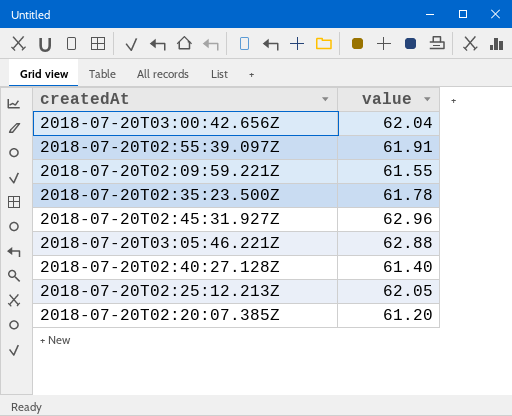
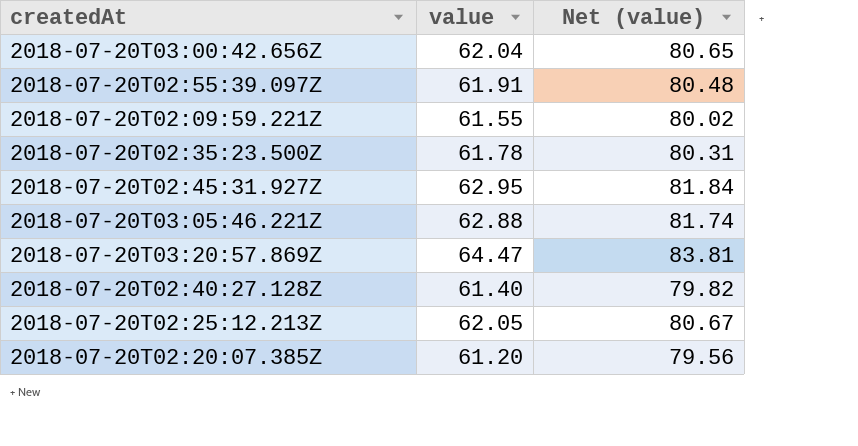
column Net (value) | formula: none -> [value] * 1.3
2018-07-20T02:45:31.927Z | value: 62.96 -> 62.95
row 2018-07-20T03:20:57.869Z: none -> 64.47 | 83.81

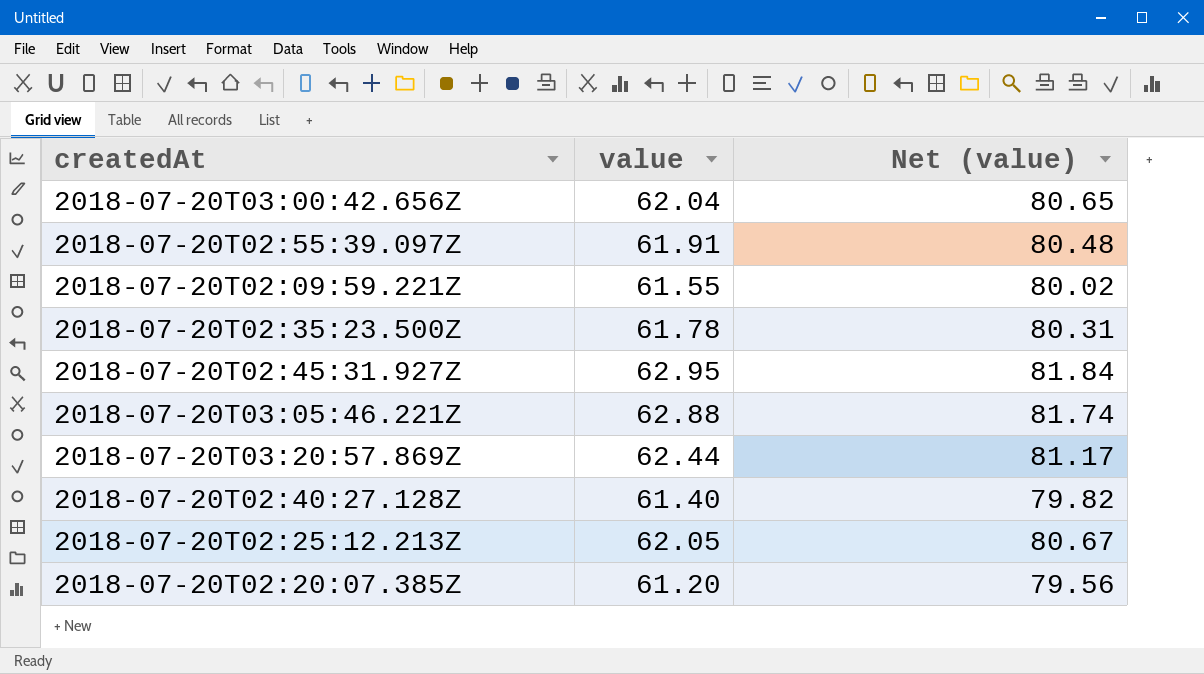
2018-07-20T03:20:57.869Z | value: 64.47 -> 62.44
2018-07-20T03:20:57.869Z | Net (value): 83.81 -> 81.17

